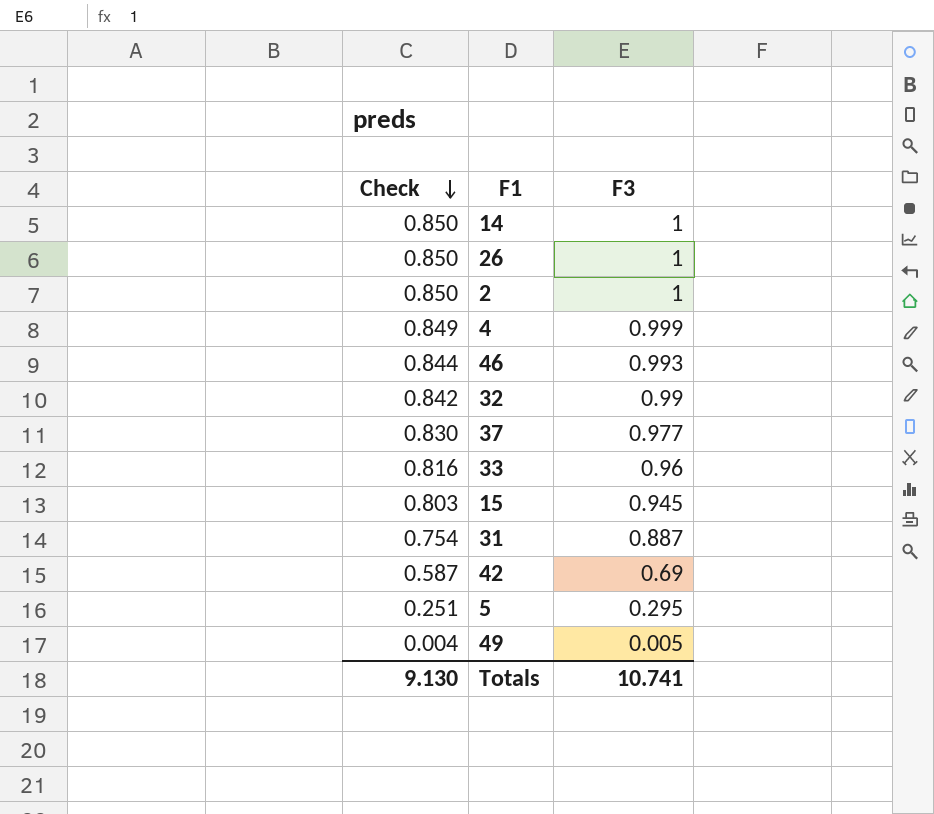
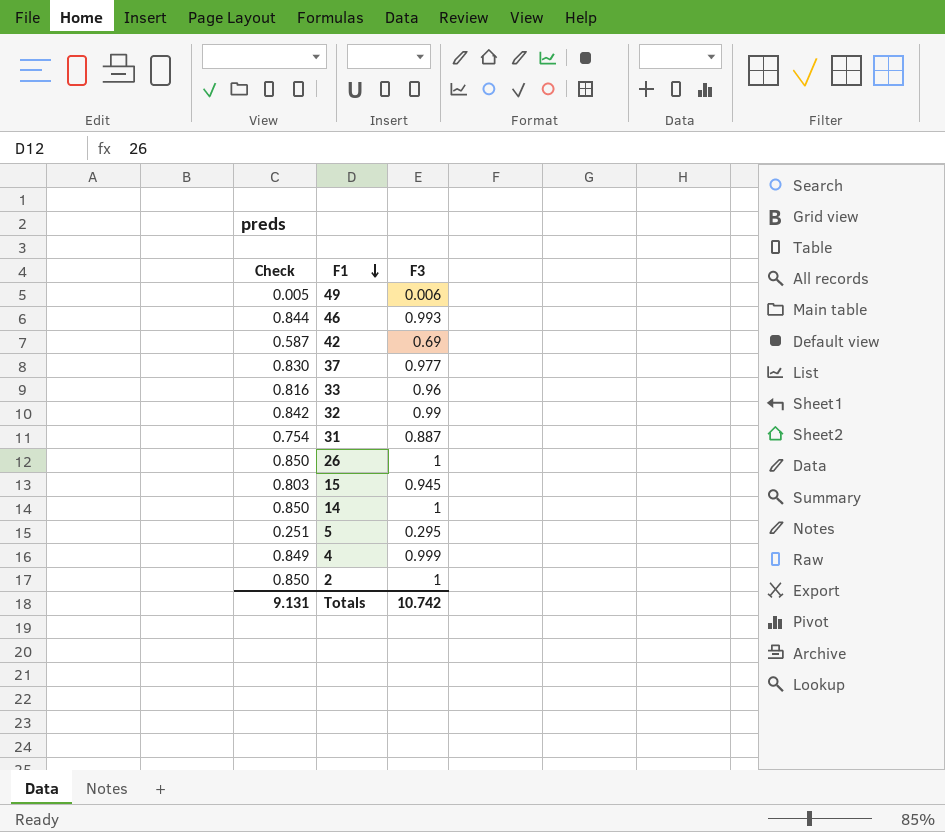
row order: Check descending -> F1 descending
49 | Check: 0.004 -> 0.005
49 | F3: 0.005 -> 0.006
Totals | Check: 9.130 -> 9.131
Totals | F3: 10.741 -> 10.742

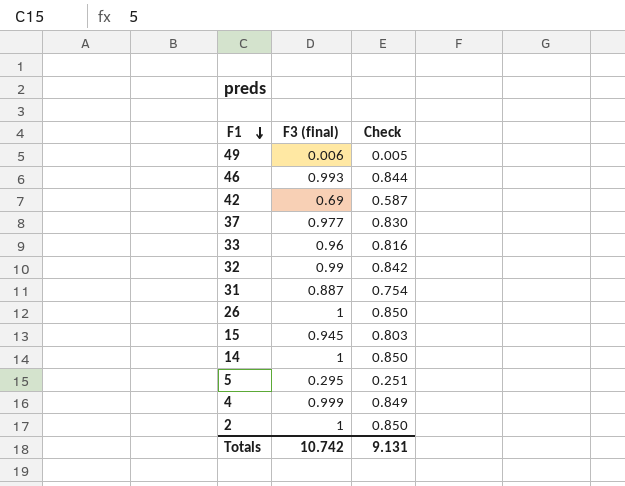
column name: F3 -> F3 (final)
column Check | position: 1 -> 3

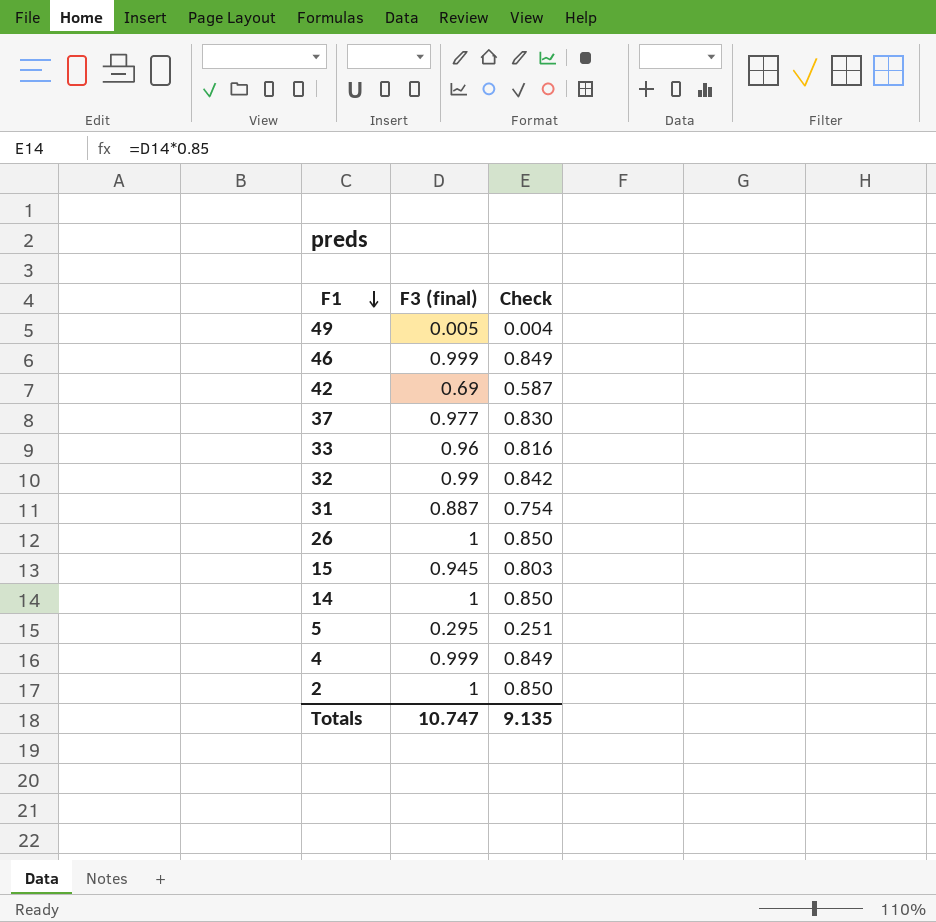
49 | F3 (final): 0.006 -> 0.005
49 | Check: 0.005 -> 0.004
46 | F3 (final): 0.993 -> 0.999
46 | Check: 0.844 -> 0.849
Totals | F3 (final): 10.742 -> 10.747
Totals | Check: 9.131 -> 9.135

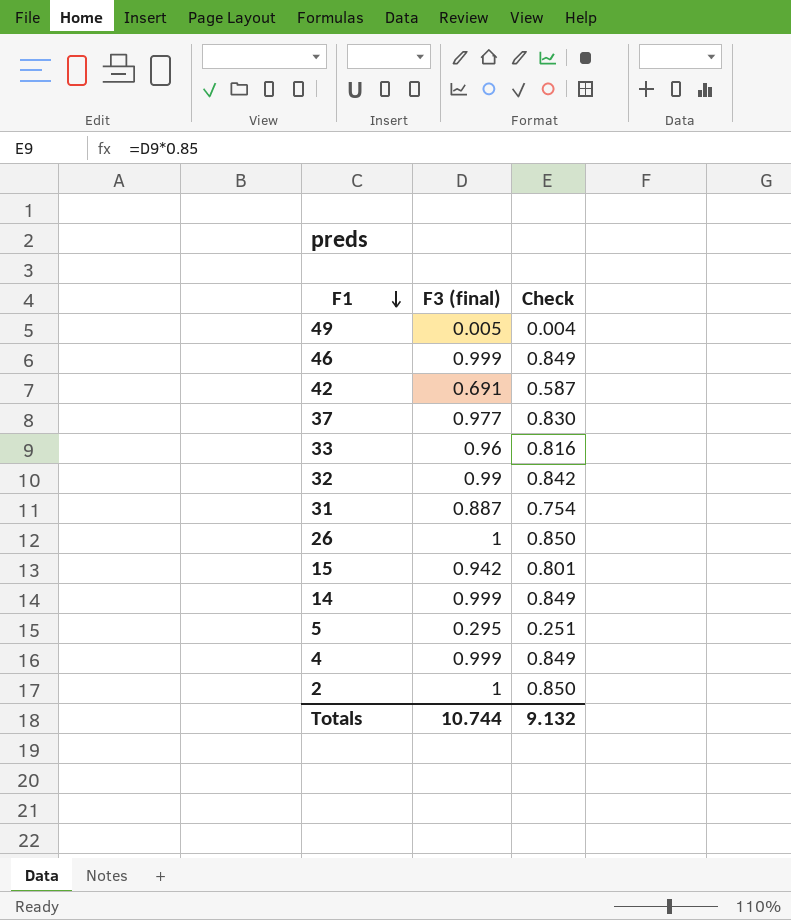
42 | F3 (final): 0.69 -> 0.691
15 | F3 (final): 0.945 -> 0.942
15 | Check: 0.803 -> 0.801
14 | F3 (final): 1 -> 0.999
14 | Check: 0.850 -> 0.849
Totals | F3 (final): 10.747 -> 10.744
Totals | Check: 9.135 -> 9.132

